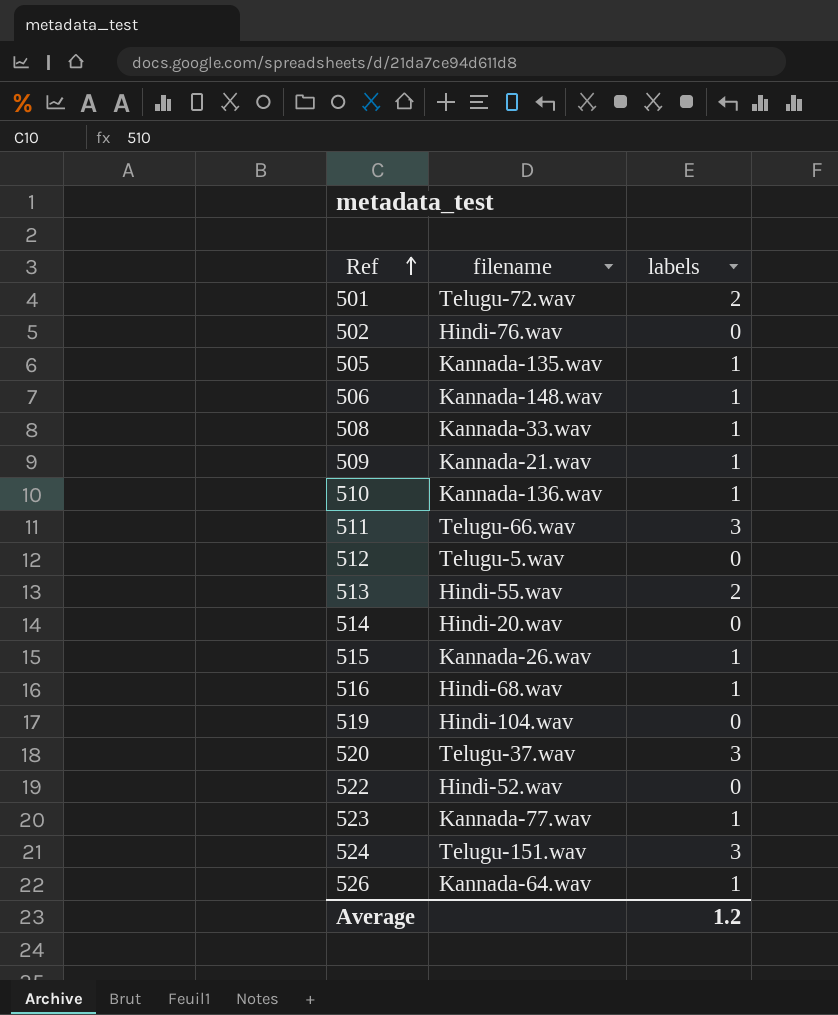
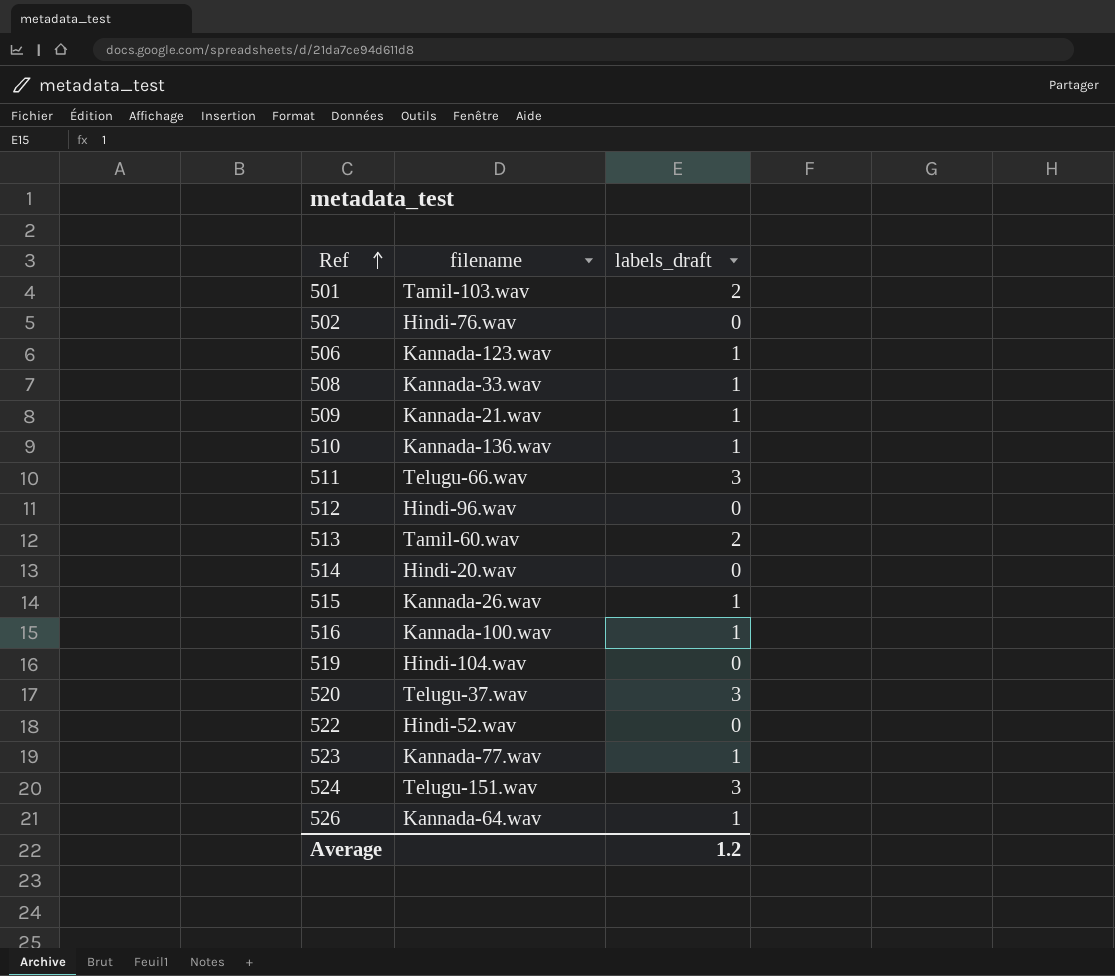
column name: labels -> labels_draft
row 505: Kannada-135.wav | 1 -> none
501 | filename: Telugu-72.wav -> Tamil-103.wav
506 | filename: Kannada-148.wav -> Kannada-123.wav
512 | filename: Telugu-5.wav -> Hindi-96.wav
513 | filename: Hindi-55.wav -> Tamil-60.wav
516 | filename: Hindi-68.wav -> Kannada-100.wav

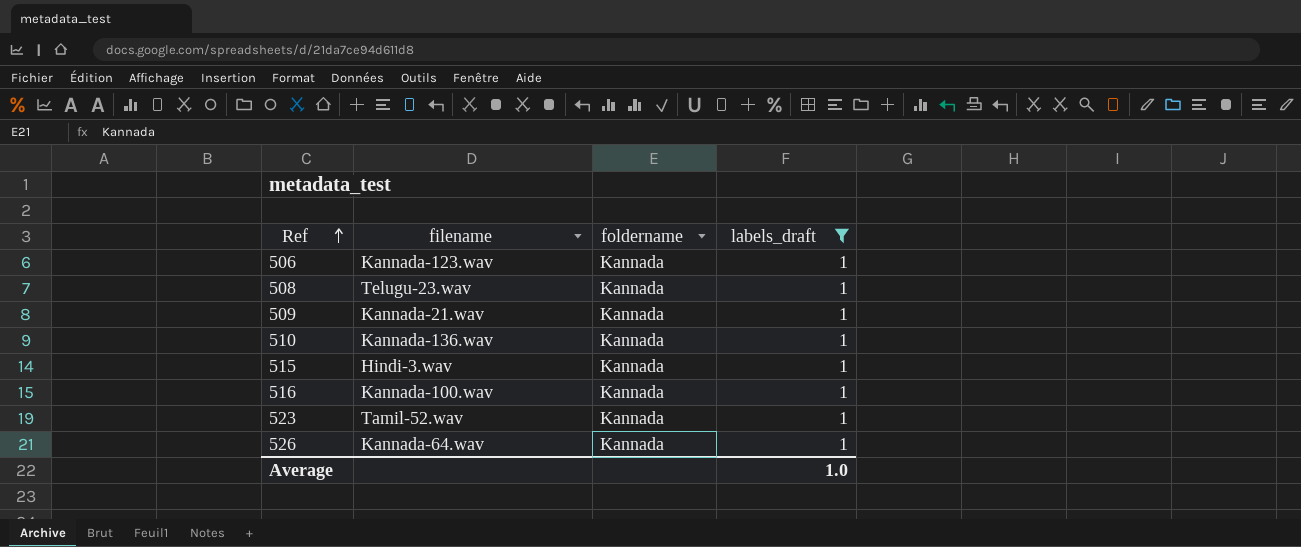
filter: none -> labels_draft = 1
column foldername | position: none -> 3
508 | filename: Kannada-33.wav -> Telugu-23.wav
515 | filename: Kannada-26.wav -> Hindi-3.wav
523 | filename: Kannada-77.wav -> Tamil-52.wav
Average | labels_draft: 1.2 -> 1.0

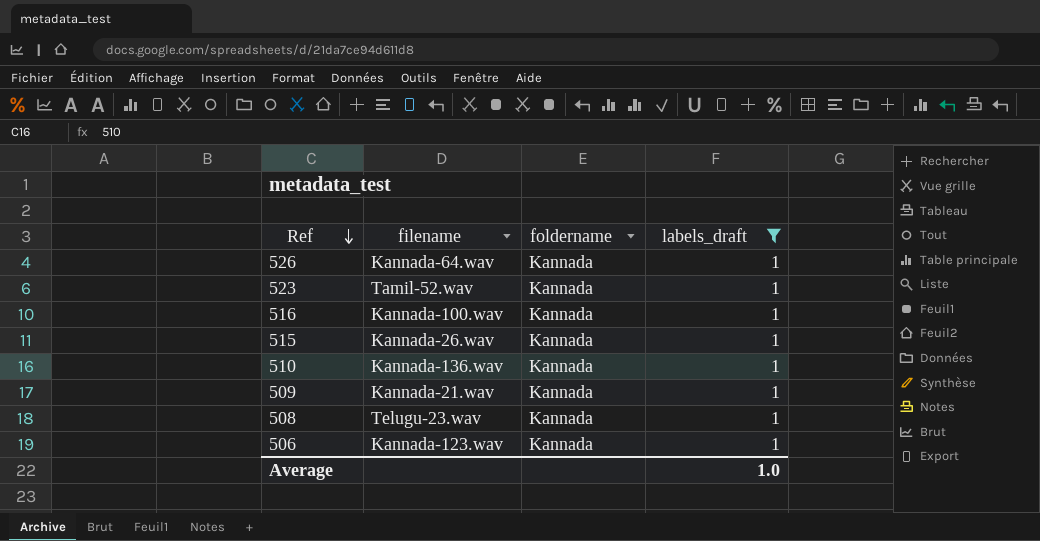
row order: Ref ascending -> Ref descending
515 | filename: Hindi-3.wav -> Kannada-26.wav

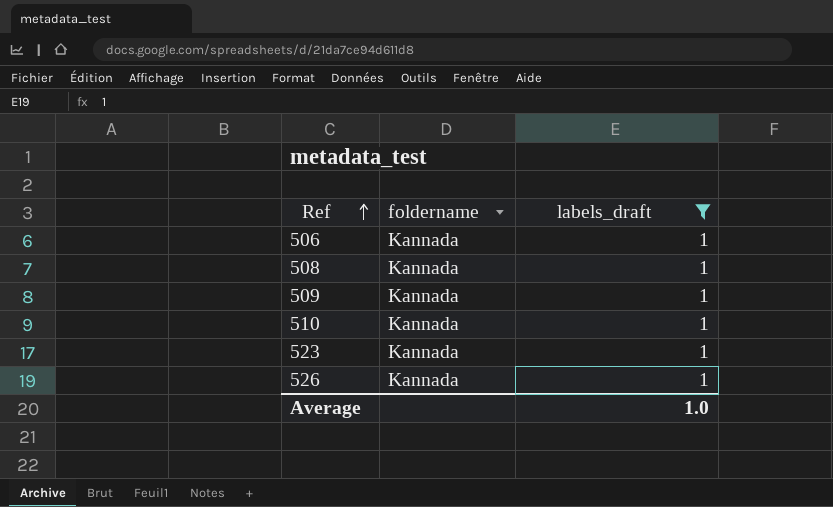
row order: Ref descending -> Ref ascending
column filename | position: 2 -> none
row 516: Kannada-100.wav | Kannada | 1 -> none
row 515: Kannada-26.wav | Kannada | 1 -> none

